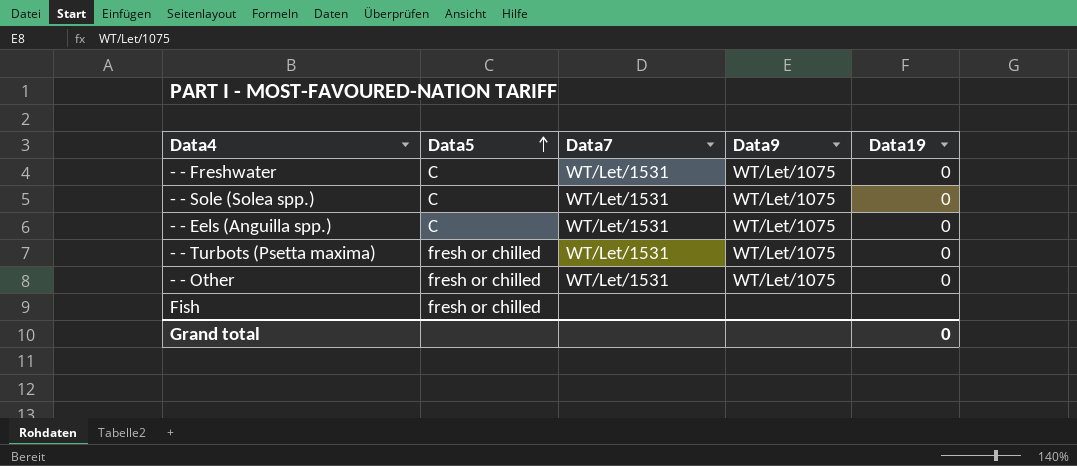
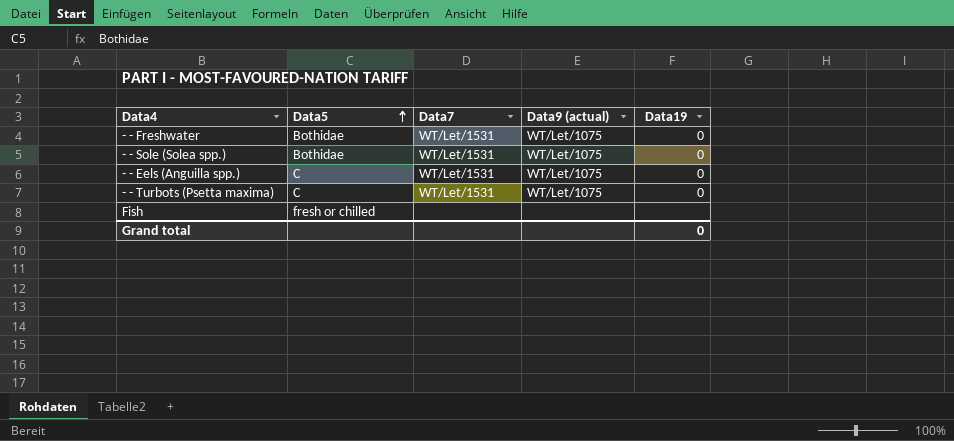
column name: Data9 -> Data9 (actual)
row - - Other: fresh or chilled | WT/Let/1531 | WT/Let/1075 | 0 -> none
- - Freshwater | Data5: C -> Bothidae
- - Sole (Solea spp.) | Data5: C -> Bothidae
- - Turbots (Psetta maxima) | Data5: fresh or chilled -> C

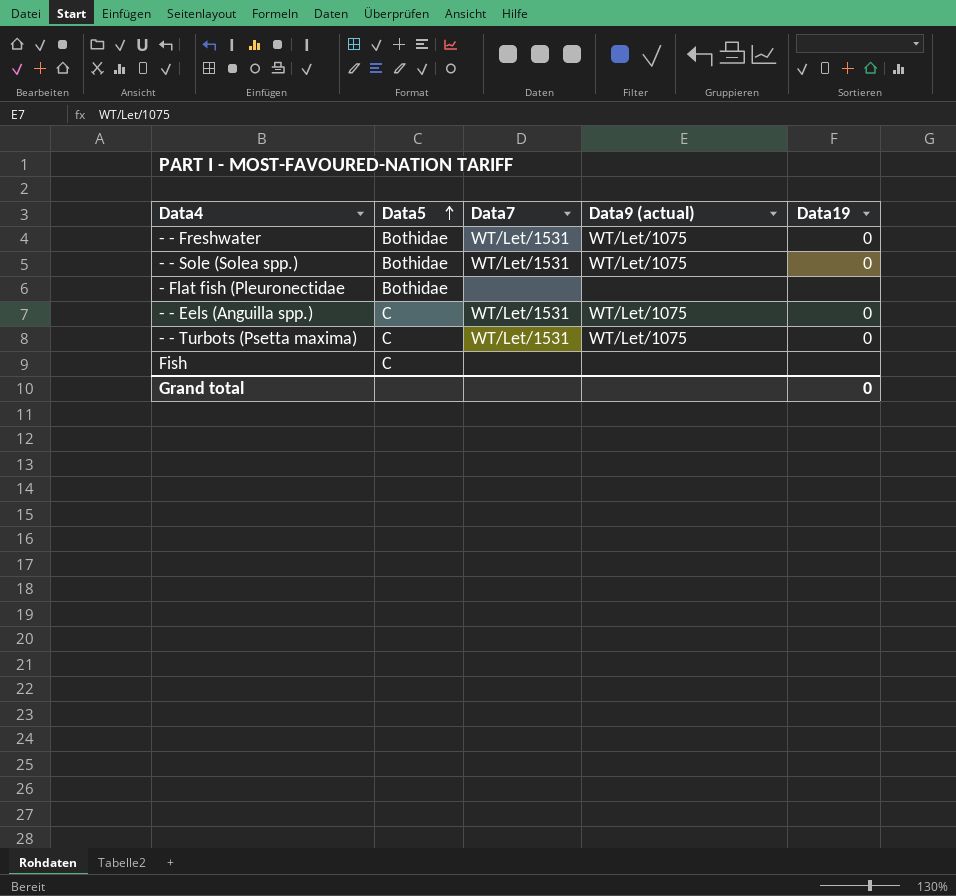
row - Flat fish (Pleuronectidae: none -> Bothidae | none | none | none
Fish | Data5: fresh or chilled -> C

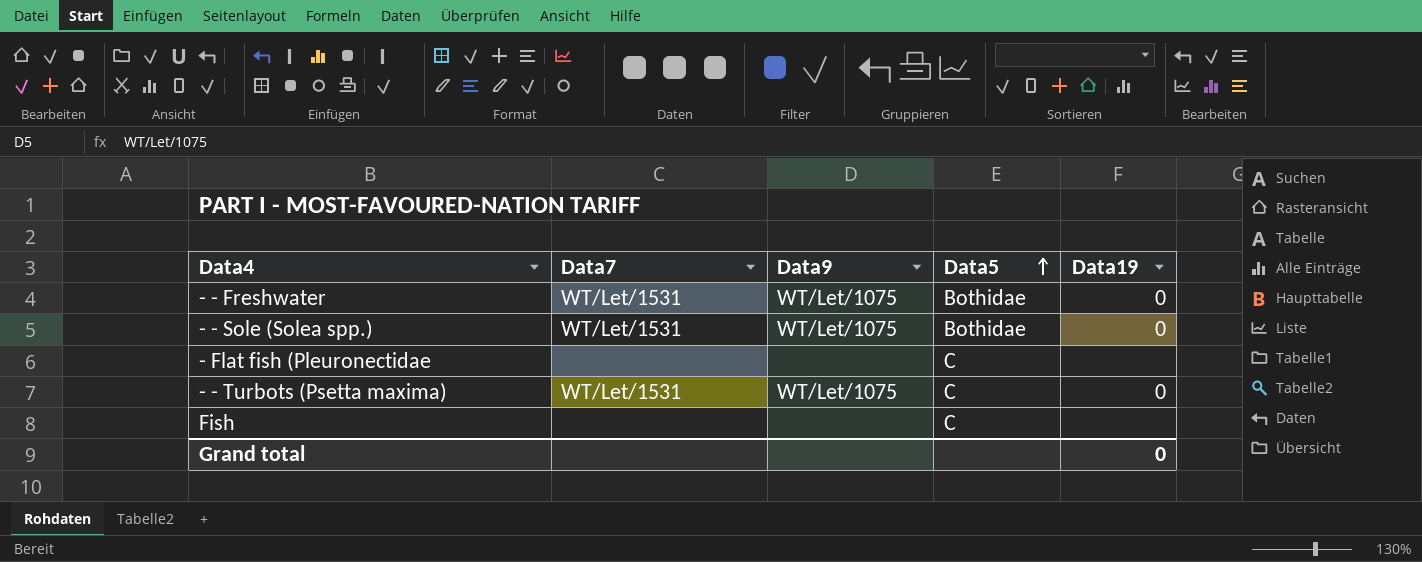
column name: Data9 (actual) -> Data9
column Data5 | position: 2 -> 4
row - - Eels (Anguilla spp.): C | WT/Let/1531 | WT/Let/1075 | 0 -> none
- Flat fish (Pleuronectidae | Data5: Bothidae -> C

